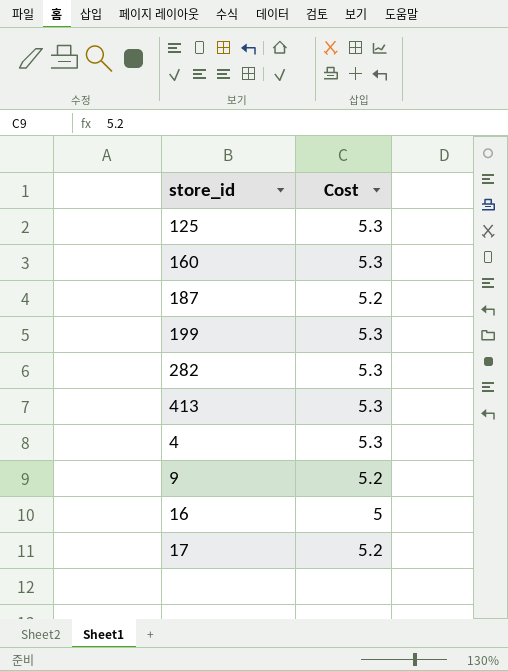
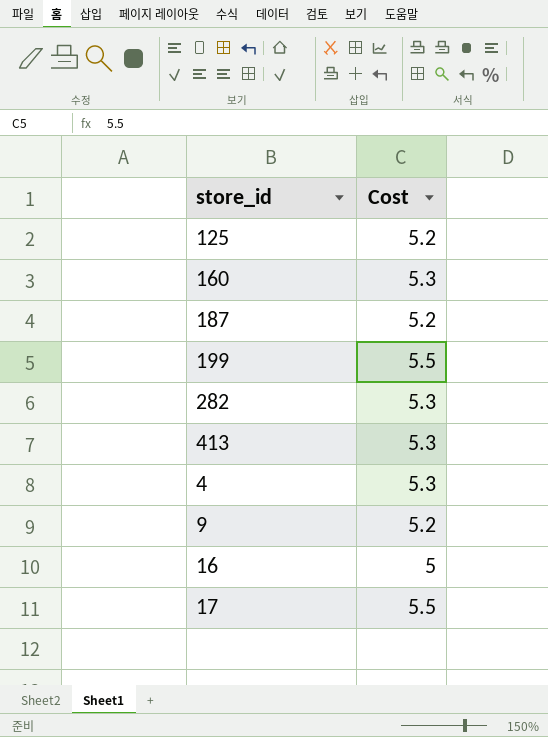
125 | Cost: 5.3 -> 5.2
199 | Cost: 5.3 -> 5.5
17 | Cost: 5.2 -> 5.5

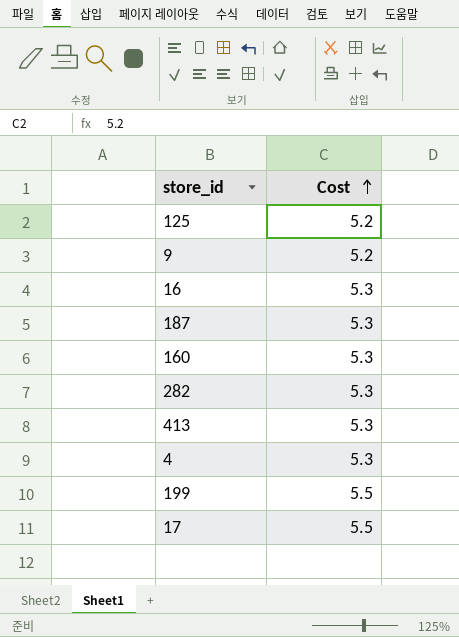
row order: none -> Cost ascending
16 | Cost: 5 -> 5.3
187 | Cost: 5.2 -> 5.3

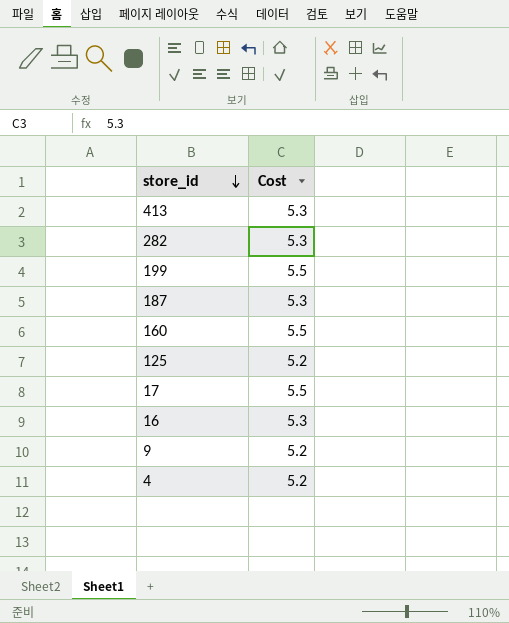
row order: Cost ascending -> store_id descending
160 | Cost: 5.3 -> 5.5
4 | Cost: 5.3 -> 5.2

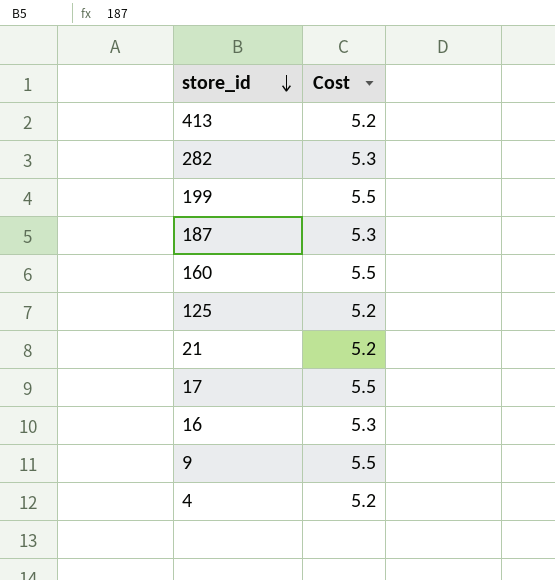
413 | Cost: 5.3 -> 5.2
row 21: none -> 5.2
9 | Cost: 5.2 -> 5.5

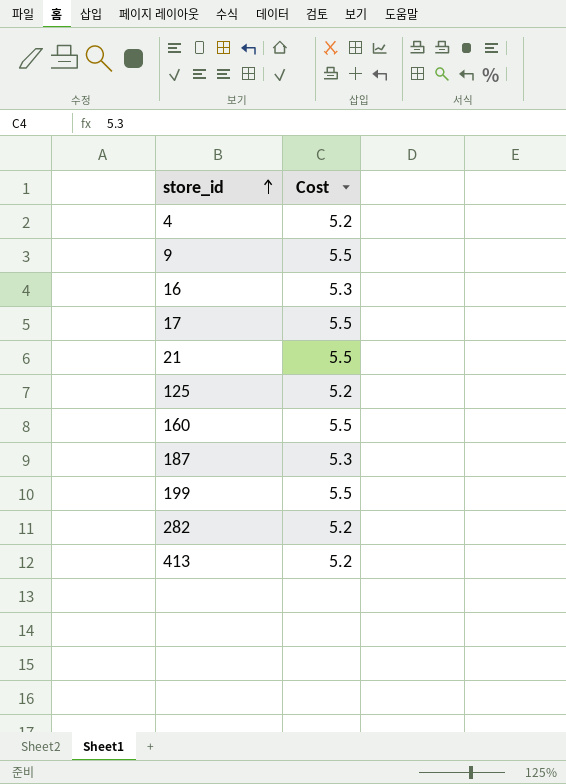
row order: store_id descending -> store_id ascending
21 | Cost: 5.2 -> 5.5
282 | Cost: 5.3 -> 5.2

